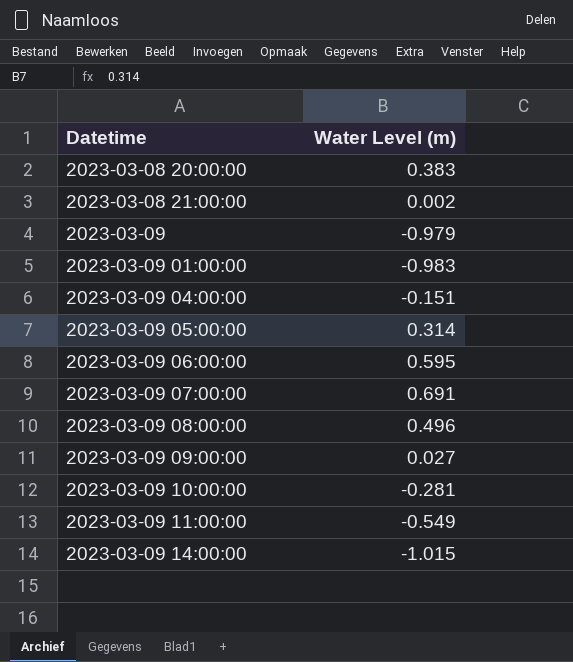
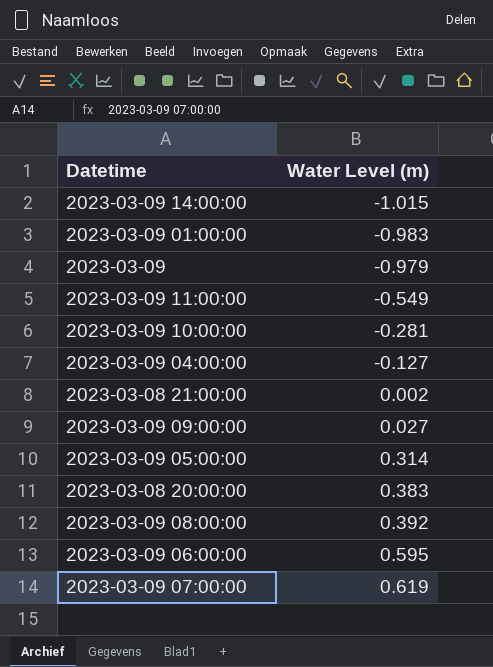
row order: Datetime ascending -> Water Level (m) ascending
2023-03-09 04:00:00 | Water Level (m): -0.151 -> -0.127
2023-03-09 08:00:00 | Water Level (m): 0.496 -> 0.392
2023-03-09 07:00:00 | Water Level (m): 0.691 -> 0.619

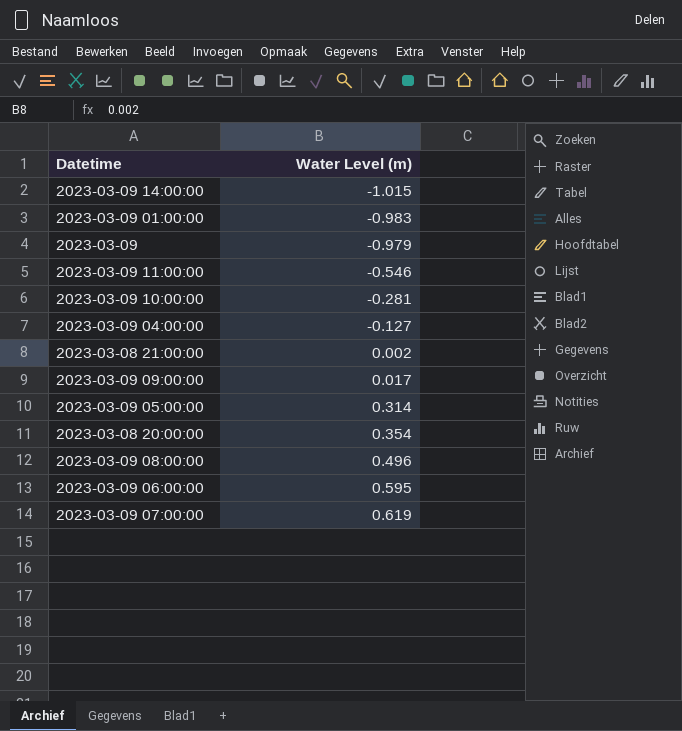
2023-03-09 11:00:00 | Water Level (m): -0.549 -> -0.546
2023-03-09 09:00:00 | Water Level (m): 0.027 -> 0.017
2023-03-08 20:00:00 | Water Level (m): 0.383 -> 0.354
2023-03-09 08:00:00 | Water Level (m): 0.392 -> 0.496

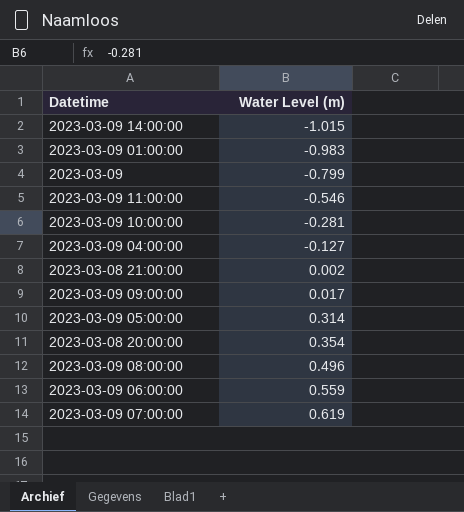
2023-03-09 | Water Level (m): -0.979 -> -0.799
2023-03-09 06:00:00 | Water Level (m): 0.595 -> 0.559

